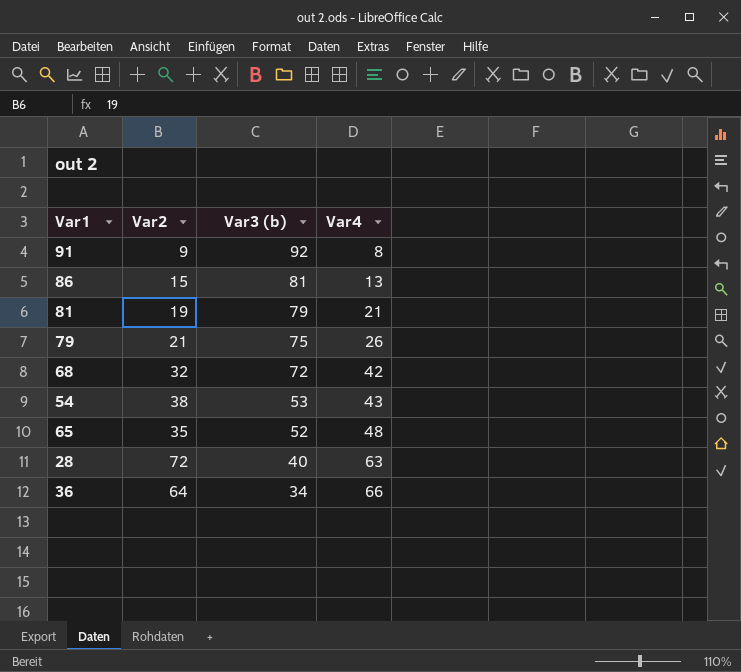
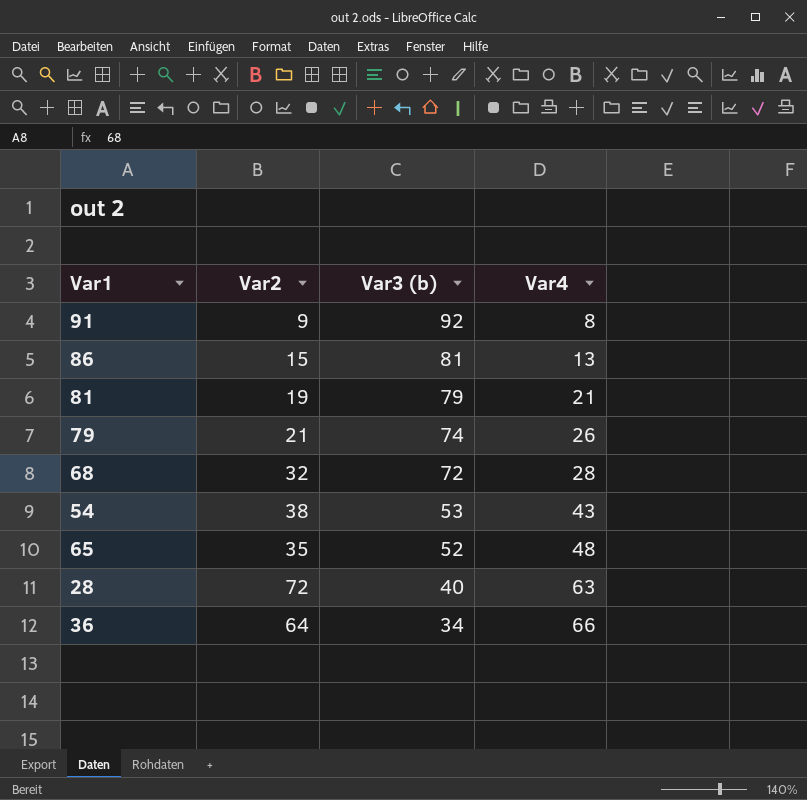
79 | Var3 (b): 75 -> 74
68 | Var4: 42 -> 28

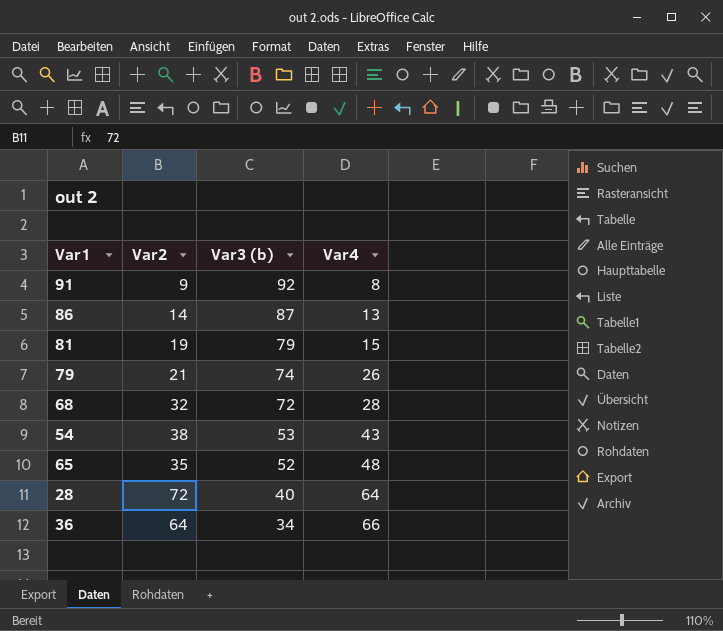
86 | Var2: 15 -> 14
86 | Var3 (b): 81 -> 87
81 | Var4: 21 -> 15
28 | Var4: 63 -> 64

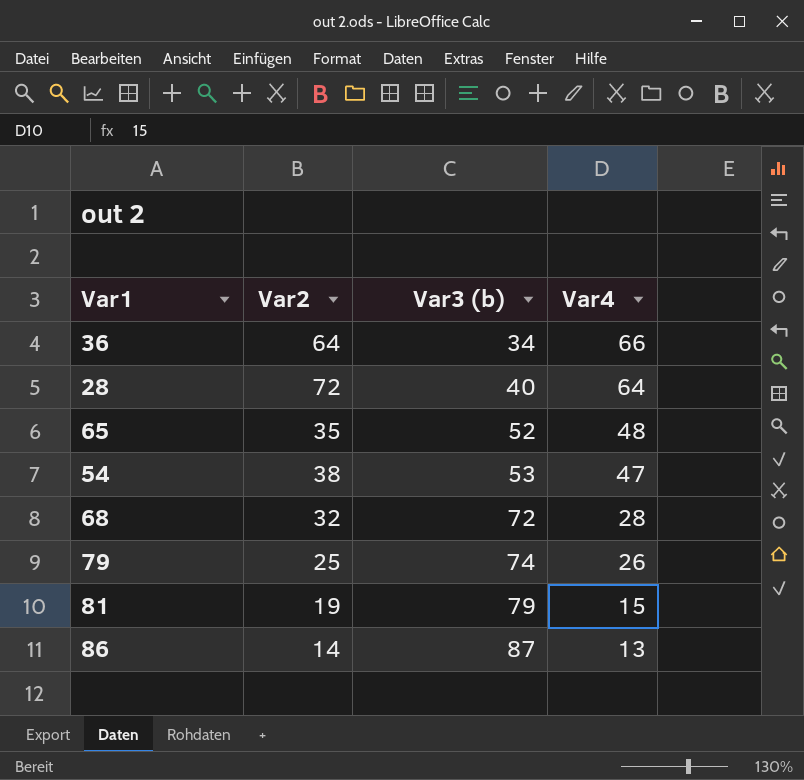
row order: Var3 (b) descending -> Var3 (b) ascending
row 91: 9 | 92 | 8 -> none
54 | Var4: 43 -> 47
79 | Var2: 21 -> 25

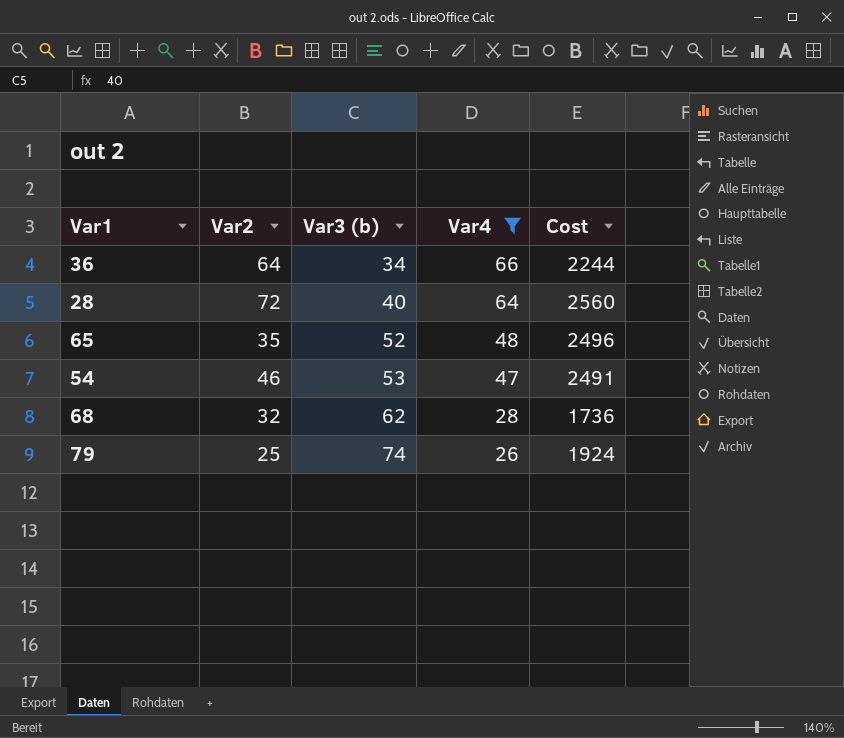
filter: none -> Var4 >= 26
column Cost | formula: none -> [Var3 (b)] * [Var4]
54 | Var2: 38 -> 46
68 | Var3 (b): 72 -> 62

